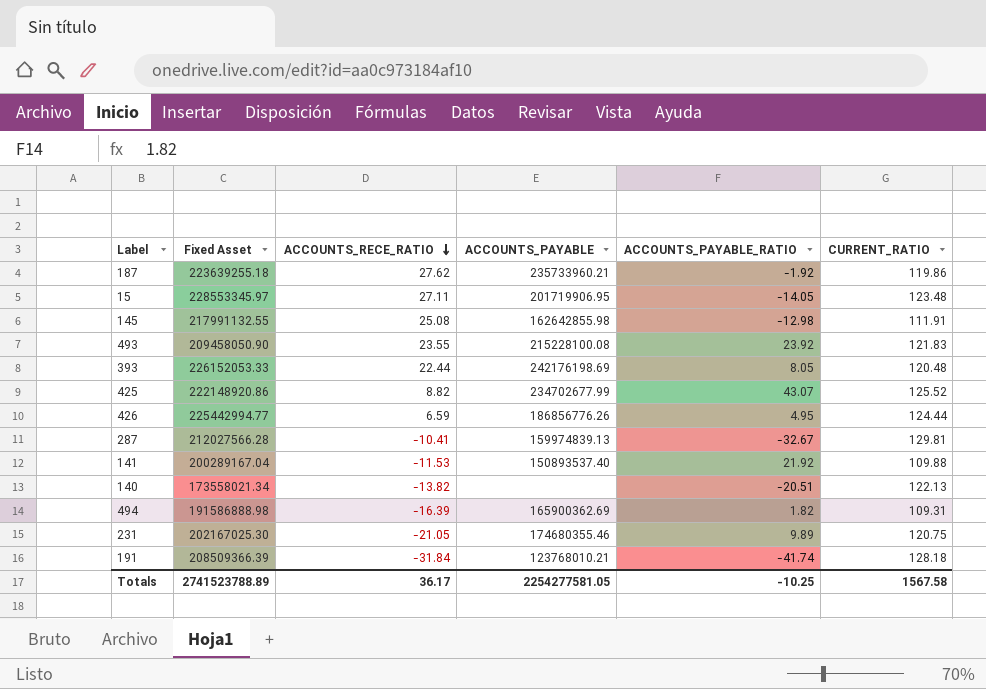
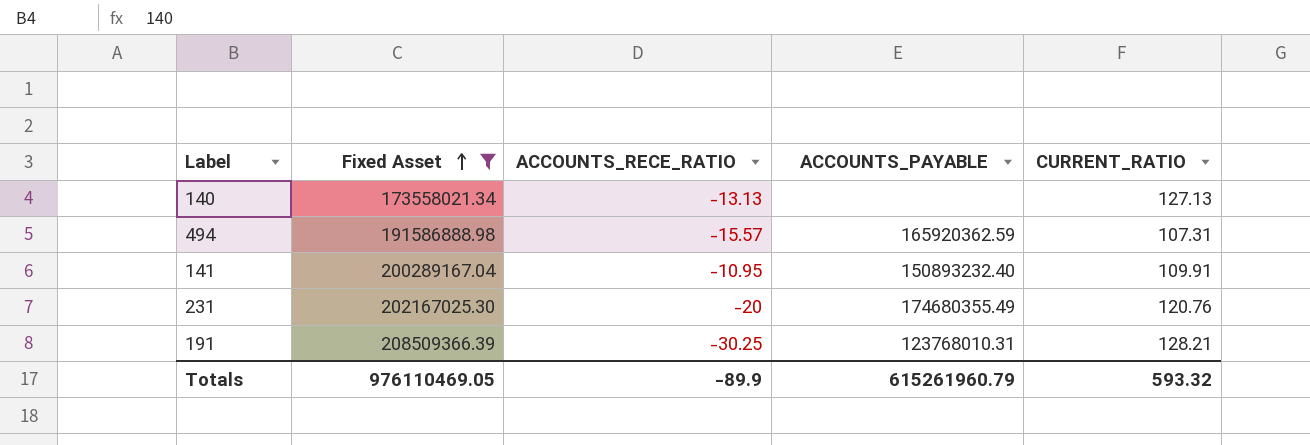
filter: none -> Fixed Asset <= 208509366.39
row order: ACCOUNTS_RECE_RATIO descending -> Fixed Asset ascending
column ACCOUNTS_PAYABLE_RATIO | position: 5 -> none
140 | ACCOUNTS_RECE_RATIO: -13.82 -> -13.13
140 | CURRENT_RATIO: 122.13 -> 127.13
494 | ACCOUNTS_RECE_RATIO: -16.39 -> -15.57
494 | ACCOUNTS_PAYABLE: 165900362.69 -> 165920362.59
494 | CURRENT_RATIO: 109.31 -> 107.31
141 | ACCOUNTS_RECE_RATIO: -11.53 -> -10.95
141 | ACCOUNTS_PAYABLE: 150893537.40 -> 150893232.40
141 | CURRENT_RATIO: 109.88 -> 109.91
231 | ACCOUNTS_RECE_RATIO: -21.05 -> -20
231 | ACCOUNTS_PAYABLE: 174680355.46 -> 174680355.49
231 | CURRENT_RATIO: 120.75 -> 120.76
191 | ACCOUNTS_RECE_RATIO: -31.84 -> -30.25
191 | ACCOUNTS_PAYABLE: 123768010.21 -> 123768010.31
191 | CURRENT_RATIO: 128.18 -> 128.21
Totals | Fixed Asset: 2741523788.89 -> 976110469.05
Totals | ACCOUNTS_RECE_RATIO: 36.17 -> -89.9
Totals | ACCOUNTS_PAYABLE: 2254277581.05 -> 615261960.79
Totals | CURRENT_RATIO: 1567.58 -> 593.32

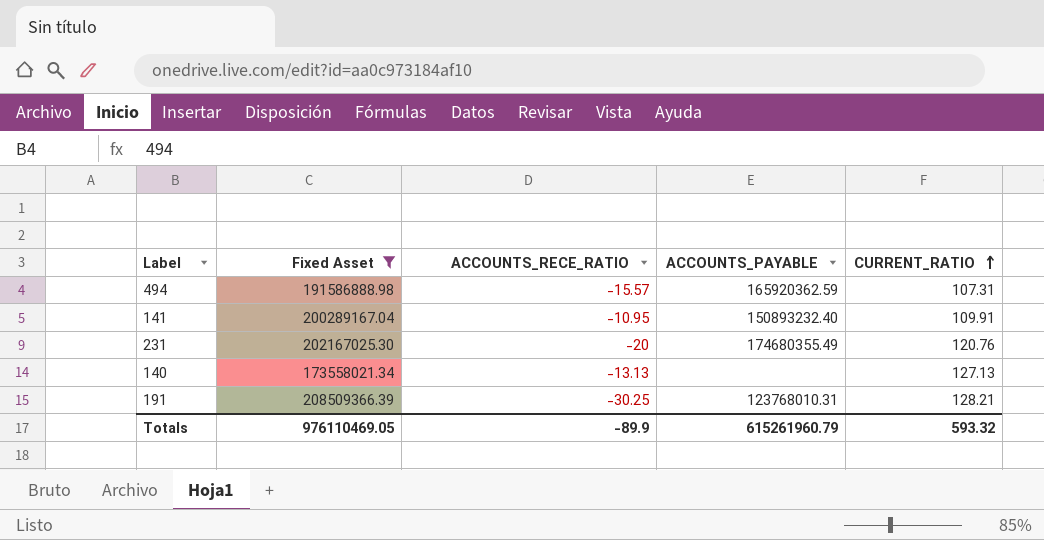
row order: Fixed Asset ascending -> CURRENT_RATIO ascending

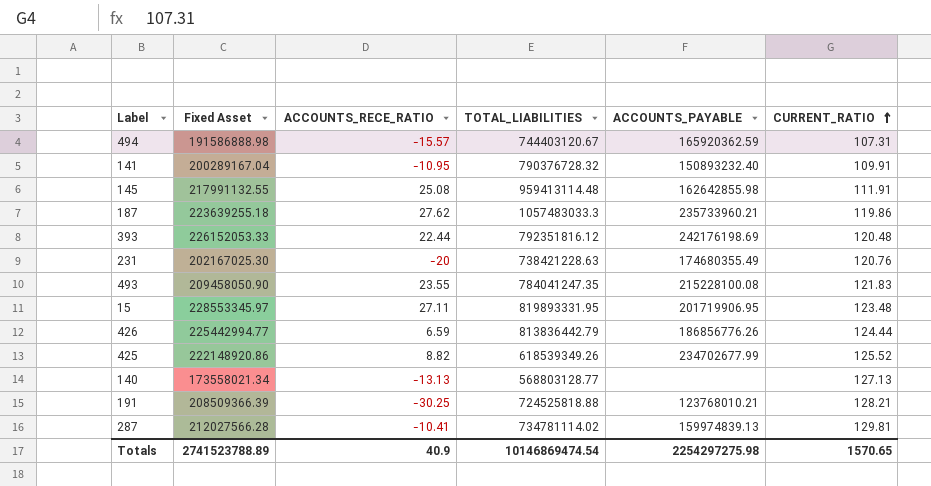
filter: Fixed Asset <= 208509366.39 -> none
column TOTAL_LIABILITIES | position: none -> 4
191 | ACCOUNTS_PAYABLE: 123768010.31 -> 123768010.21
Totals | Fixed Asset: 976110469.05 -> 2741523788.89
Totals | ACCOUNTS_RECE_RATIO: -89.9 -> 40.9
Totals | ACCOUNTS_PAYABLE: 615261960.79 -> 2254297275.98
Totals | CURRENT_RATIO: 593.32 -> 1570.65

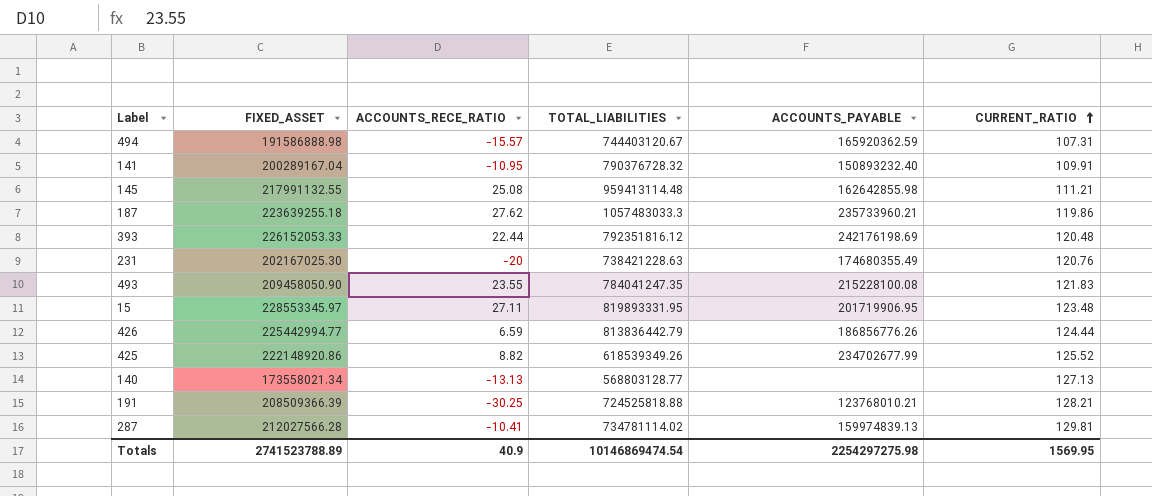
column name: Fixed Asset -> FIXED_ASSET
145 | CURRENT_RATIO: 111.91 -> 111.21
Totals | CURRENT_RATIO: 1570.65 -> 1569.95

